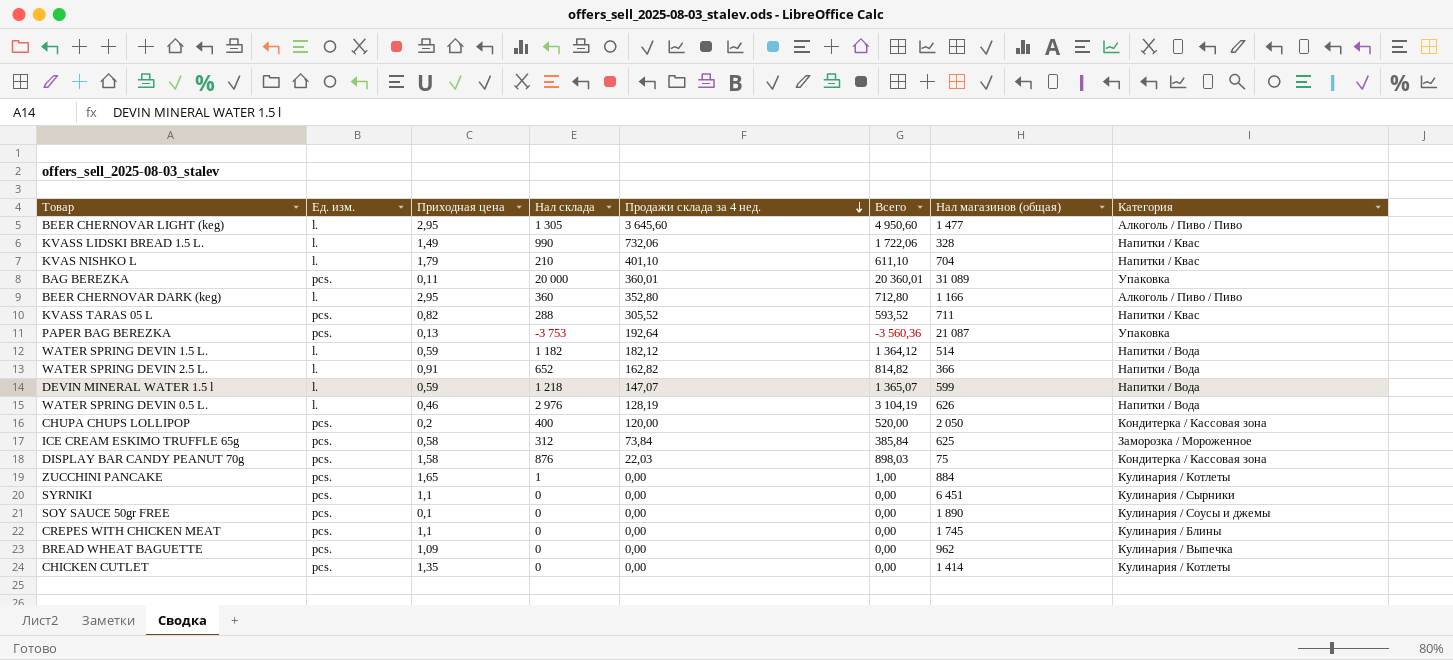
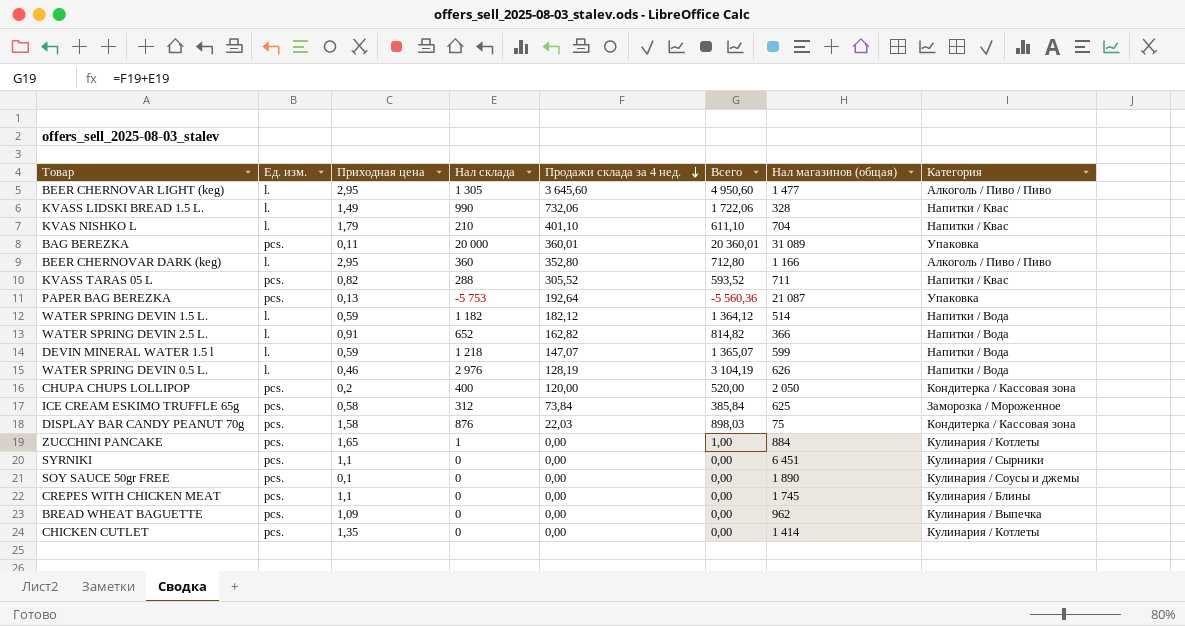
PAPER BAG BEREZKA | Нал склада: -3 753 -> -5 753
PAPER BAG BEREZKA | Всего: -3 560,36 -> -5 560,36

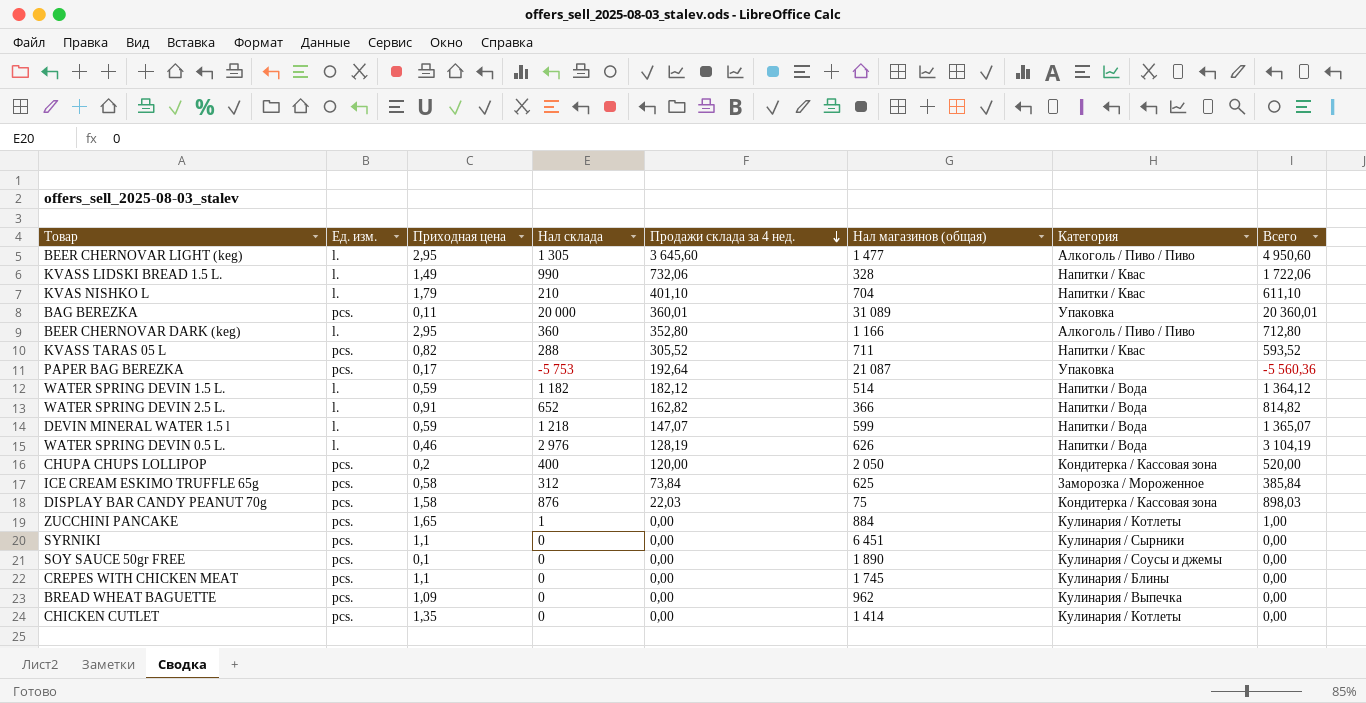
column Всего | position: 6 -> 8
PAPER BAG BEREZKA | Приходная цена: 0,13 -> 0,17

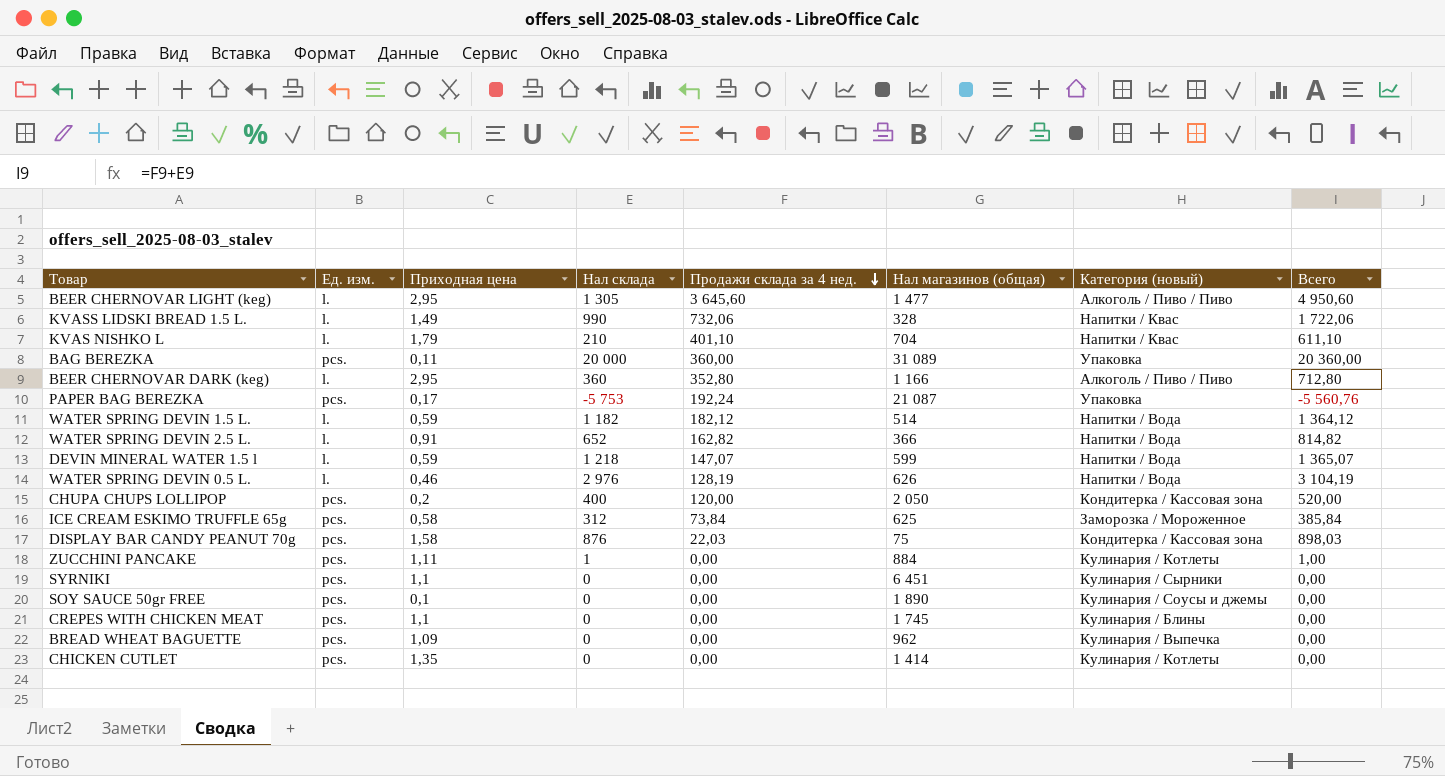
column name: Категория -> Категория (новый)
row KVASS TARAS 05 L: pcs. | 0,82 | 288 | 305,52 | 711 | Напитки / Квас | 593,52 -> none
BAG BEREZKA | Продажи склада за 4 нед.: 360,01 -> 360,00
BAG BEREZKA | Всего: 20 360,01 -> 20 360,00
PAPER BAG BEREZKA | Продажи склада за 4 нед.: 192,64 -> 192,24
PAPER BAG BEREZKA | Всего: -5 560,36 -> -5 560,76
ZUCCHINI PANCAKE | Приходная цена: 1,65 -> 1,11

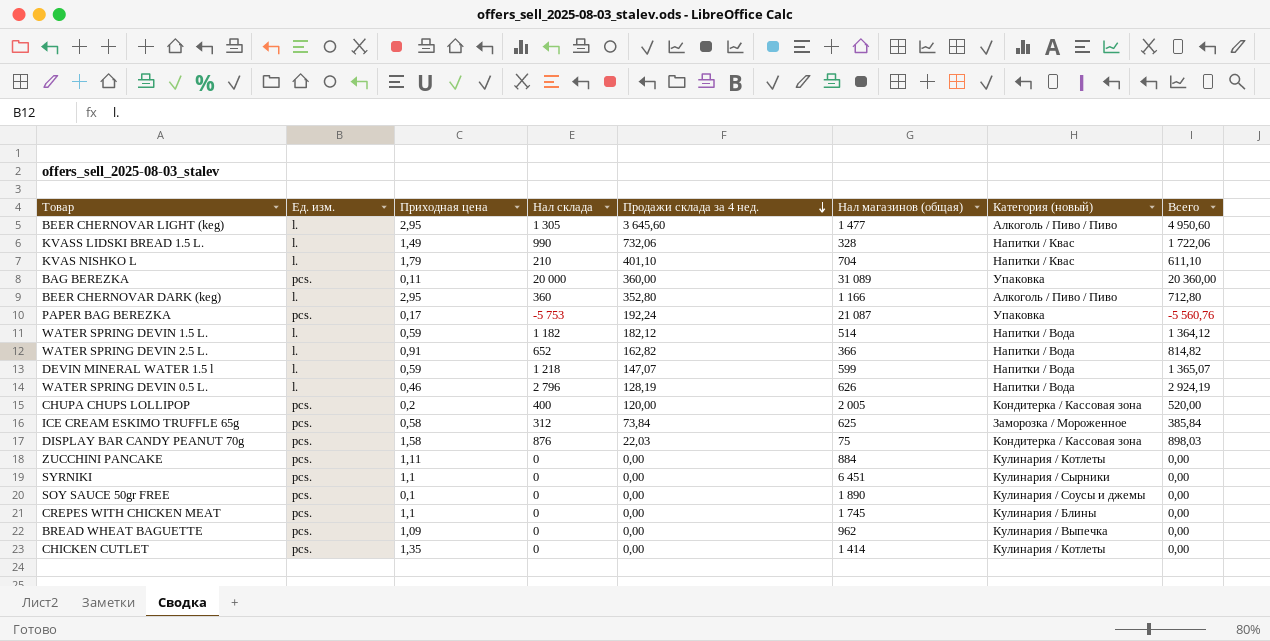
WATER SPRING DEVIN 0.5 L. | Нал склада: 2 976 -> 2 796
WATER SPRING DEVIN 0.5 L. | Всего: 3 104,19 -> 2 924,19
CHUPA CHUPS LOLLIPOP | Нал магазинов (общая): 2 050 -> 2 005
ZUCCHINI PANCAKE | Нал склада: 1 -> 0
ZUCCHINI PANCAKE | Всего: 1,00 -> 0,00

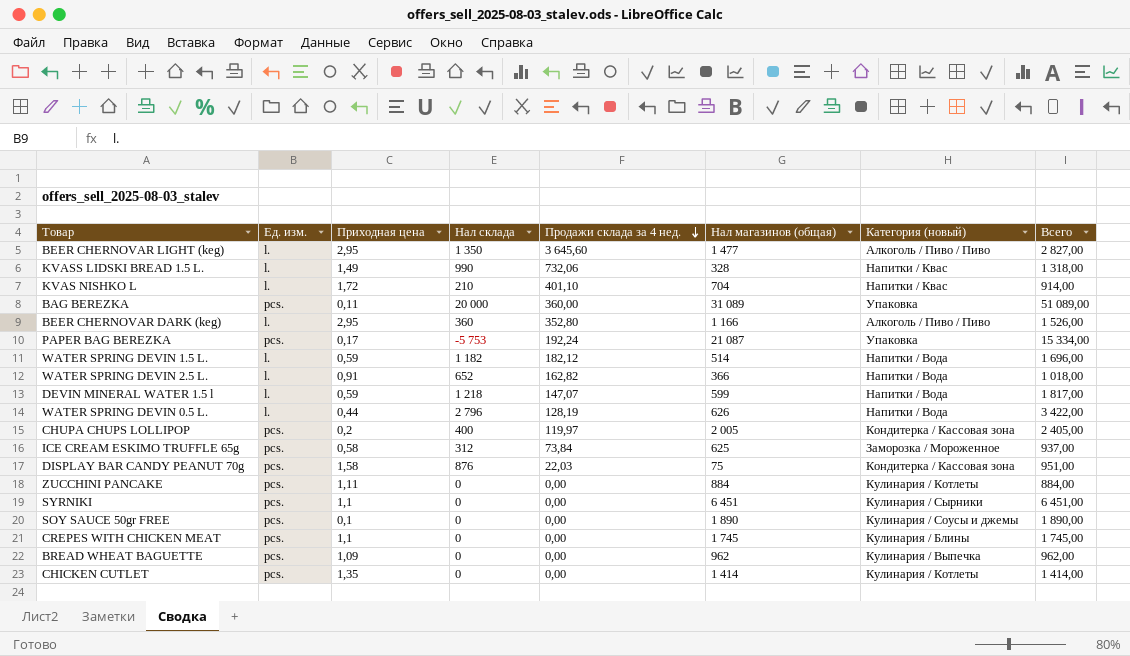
column Всего | formula: [Нал склада] + [Продажи склада за 4 нед.] -> [Нал склада] + [Нал магазинов (общая)]
BEER CHERNOVAR LIGHT (keg) | Нал склада: 1 305 -> 1 350
KVAS NISHKO L | Приходная цена: 1,79 -> 1,72
WATER SPRING DEVIN 0.5 L. | Приходная цена: 0,46 -> 0,44
CHUPA CHUPS LOLLIPOP | Продажи склада за 4 нед.: 120,00 -> 119,97

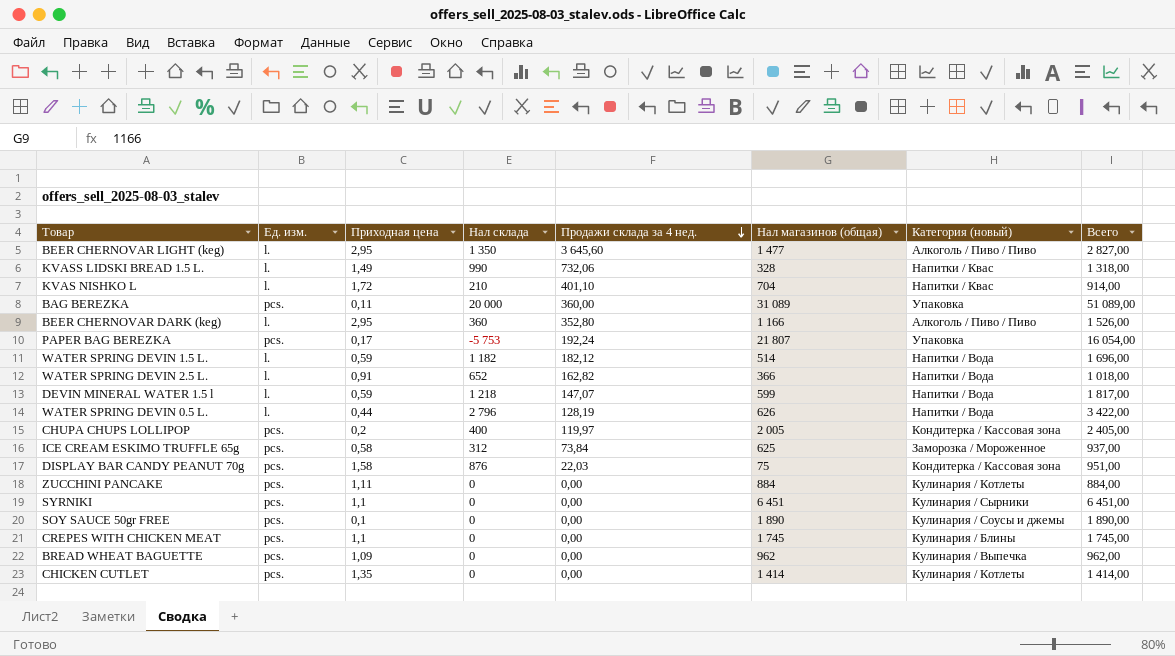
PAPER BAG BEREZKA | Нал магазинов (общая): 21 087 -> 21 807
PAPER BAG BEREZKA | Всего: 15 334,00 -> 16 054,00

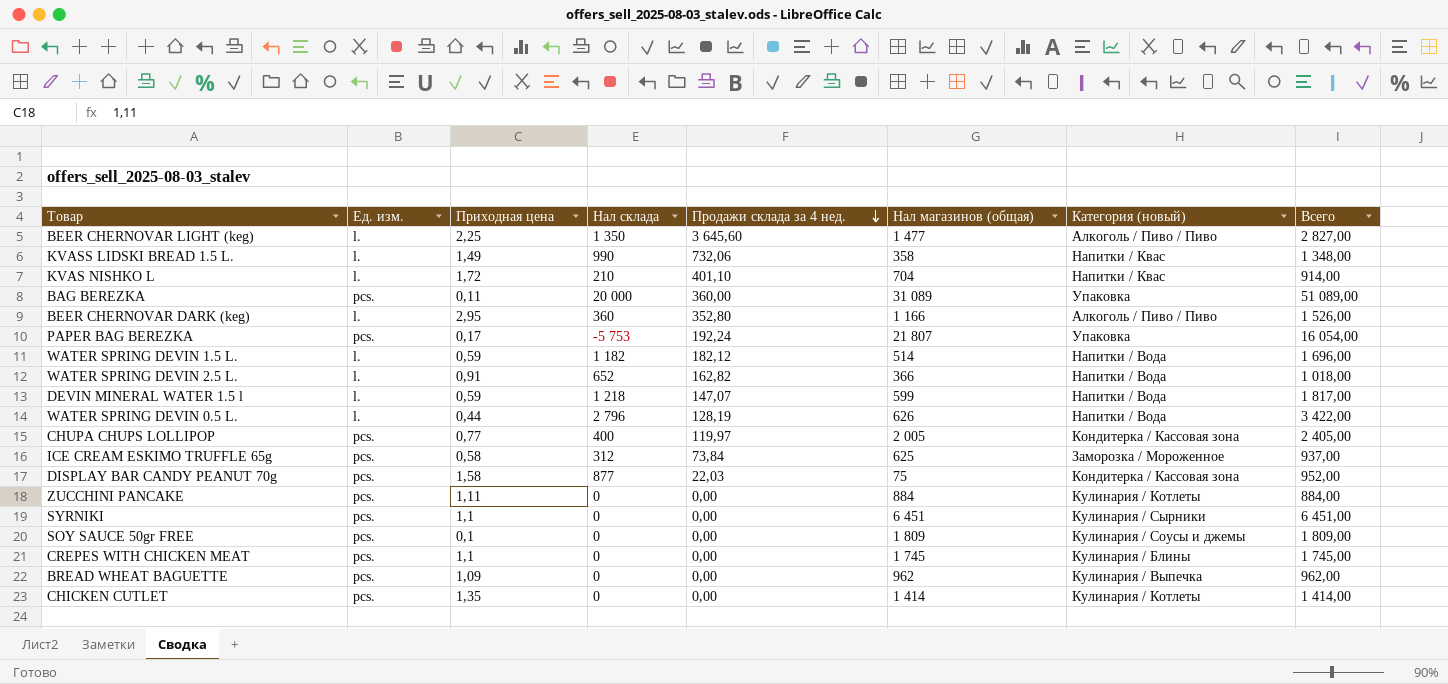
BEER CHERNOVAR LIGHT (keg) | Приходная цена: 2,95 -> 2,25
KVASS LIDSKI BREAD 1.5 L. | Нал магазинов (общая): 328 -> 358
KVASS LIDSKI BREAD 1.5 L. | Всего: 1 318,00 -> 1 348,00
CHUPA CHUPS LOLLIPOP | Приходная цена: 0,2 -> 0,77
DISPLAY BAR CANDY PEANUT 70g | Нал склада: 876 -> 877
DISPLAY BAR CANDY PEANUT 70g | Всего: 951,00 -> 952,00
SOY SAUCE 50gr FREE | Нал магазинов (общая): 1 890 -> 1 809
SOY SAUCE 50gr FREE | Всего: 1 890,00 -> 1 809,00

